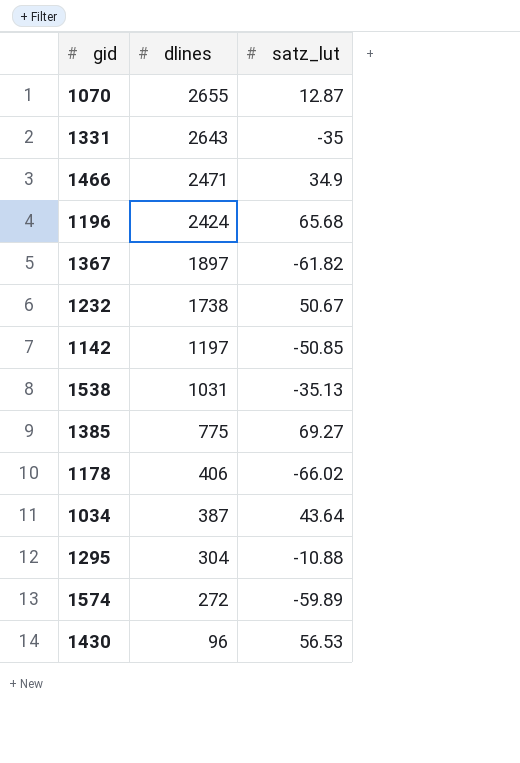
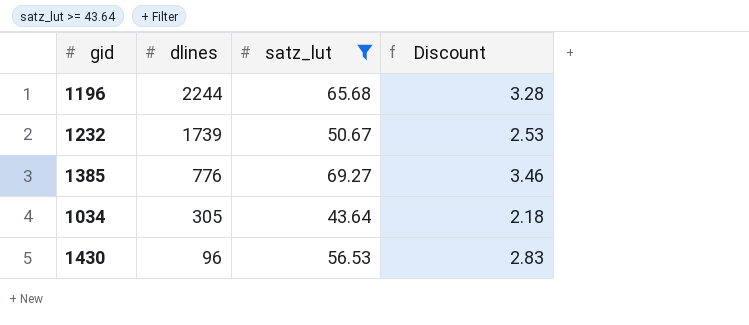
filter: none -> satz_lut >= 43.64
column Discount | formula: none -> [satz_lut] * 0.05
1196 | dlines: 2424 -> 2244
1232 | dlines: 1738 -> 1739
1385 | dlines: 775 -> 776
1034 | dlines: 387 -> 305

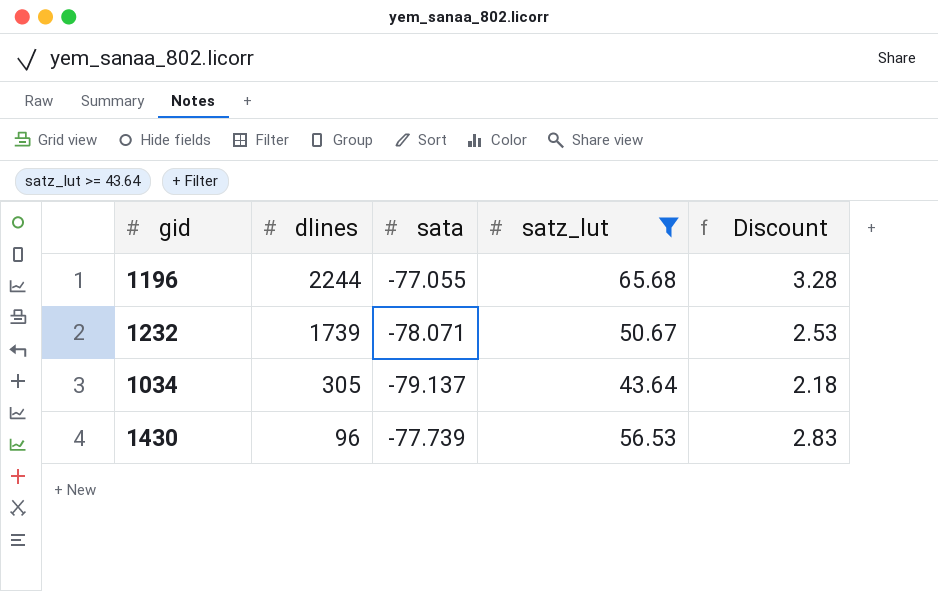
column sata | position: none -> 3
row 1385: 776 | 69.27 | 3.46 -> none

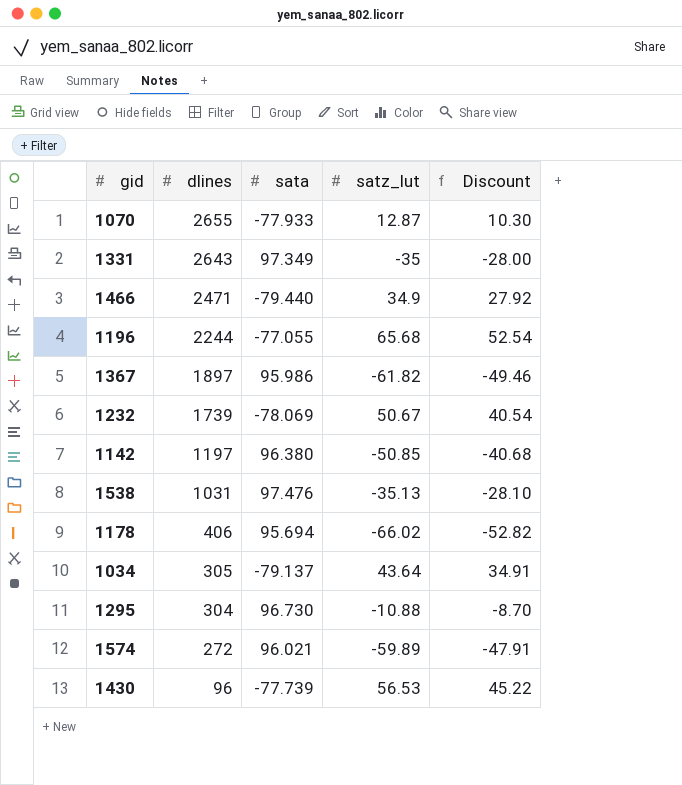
filter: satz_lut >= 43.64 -> none
column Discount | formula: [satz_lut] * 0.05 -> [satz_lut] * 0.8
1232 | sata: -78.071 -> -78.069

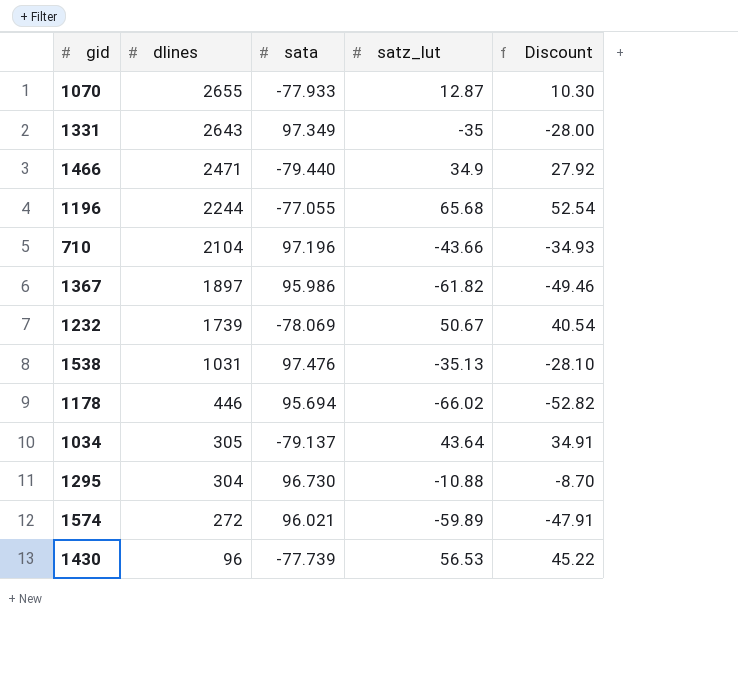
row 1142: 1197 | 96.380 | -50.85 | -40.68 -> none
row 710: none -> 2104 | 97.196 | -43.66 | -34.93
1178 | dlines: 406 -> 446

